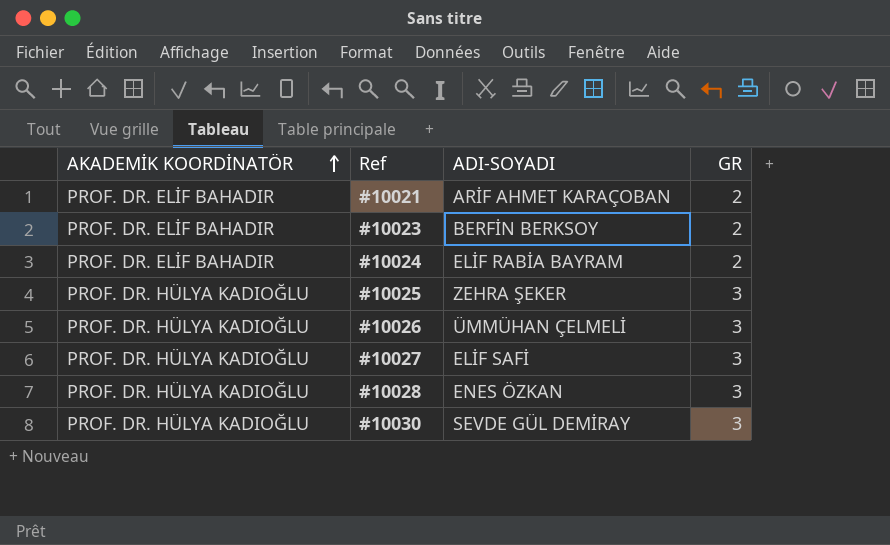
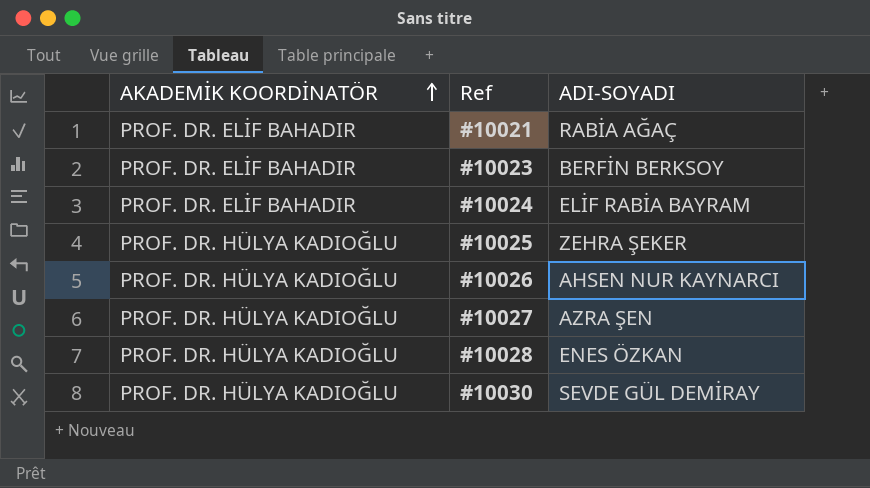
column GR | position: 4 -> none
#10021 | ADI-SOYADI: ARİF AHMET KARAÇOBAN -> RABİA AĞAÇ
#10026 | ADI-SOYADI: ÜMMÜHAN ÇELMELİ -> AHSEN NUR KAYNARCI
#10027 | ADI-SOYADI: ELİF SAFİ -> AZRA ŞEN

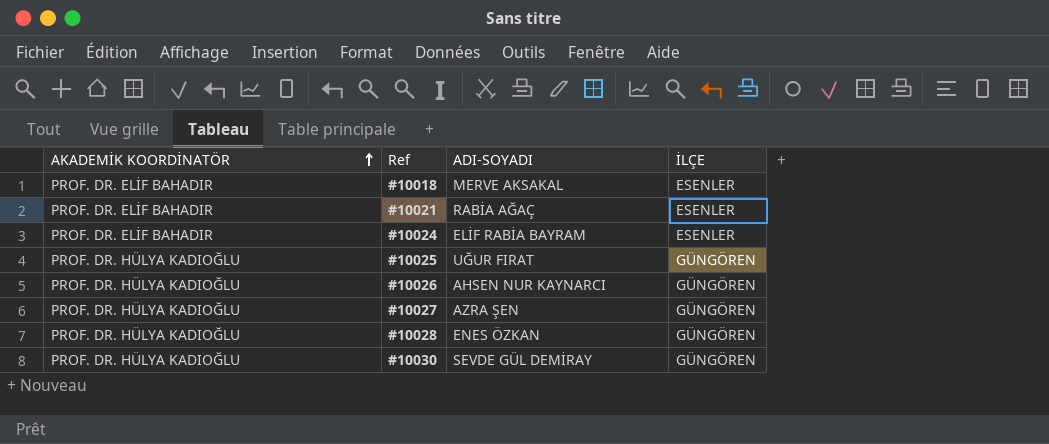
column İLÇE | position: none -> 4
row #10023: PROF. DR. ELİF BAHADIR | BERFİN BERKSOY -> none
row #10018: none -> PROF. DR. ELİF BAHADIR | MERVE AKSAKAL | ESENLER
#10025 | ADI-SOYADI: ZEHRA ŞEKER -> UĞUR FIRAT

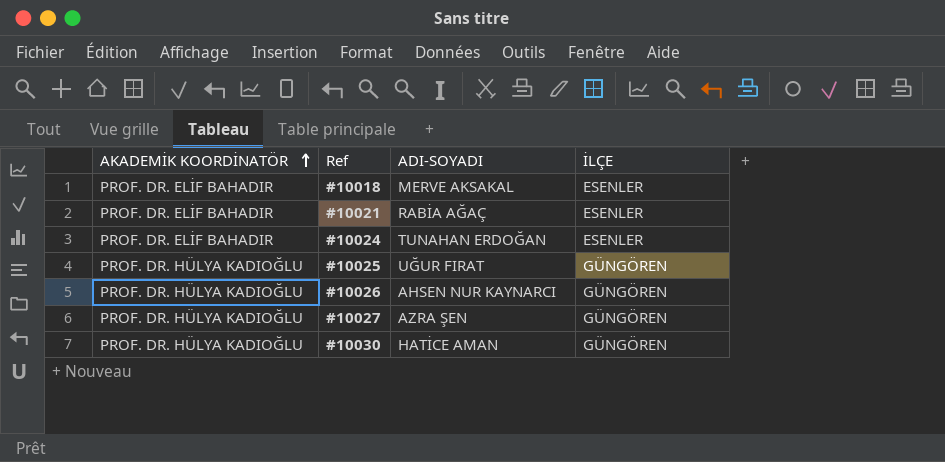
row #10028: PROF. DR. HÜLYA KADIOĞLU | ENES ÖZKAN | GÜNGÖREN -> none
#10024 | ADI-SOYADI: ELİF RABİA BAYRAM -> TUNAHAN ERDOĞAN
#10030 | ADI-SOYADI: SEVDE GÜL DEMİRAY -> HATİCE AMAN

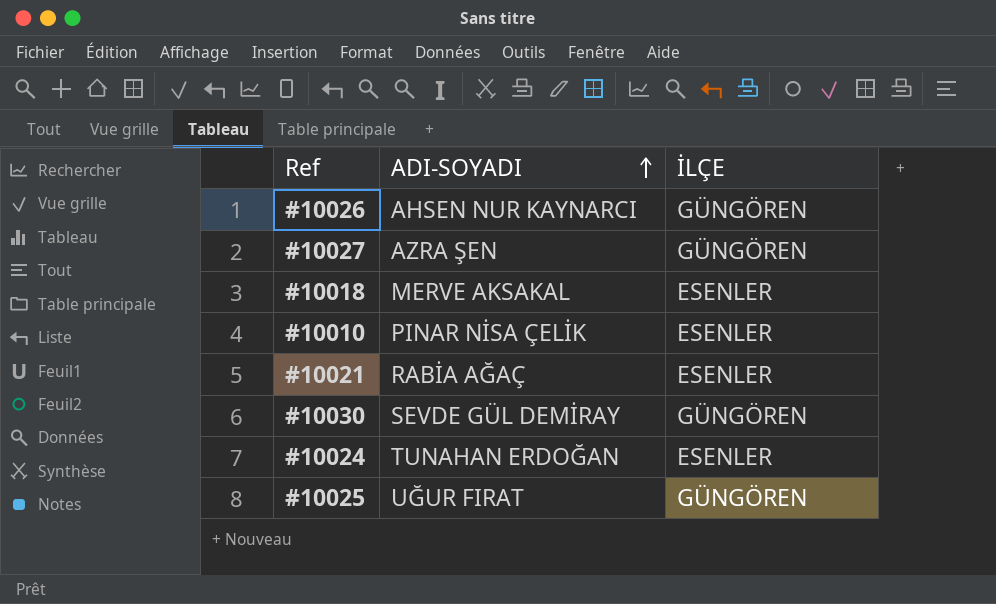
row order: AKADEMİK KOORDİNATÖR ascending -> ADI-SOYADI ascending
column AKADEMİK KOORDİNATÖR | position: 1 -> none
row #10010: none -> PINAR NİSA ÇELİK | ESENLER
#10030 | ADI-SOYADI: HATİCE AMAN -> SEVDE GÜL DEMİRAY

